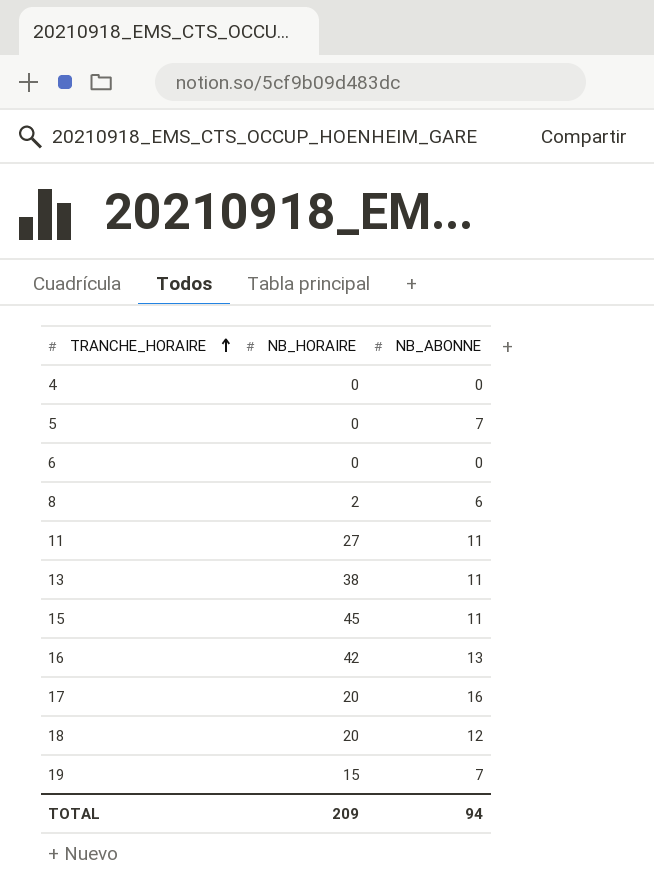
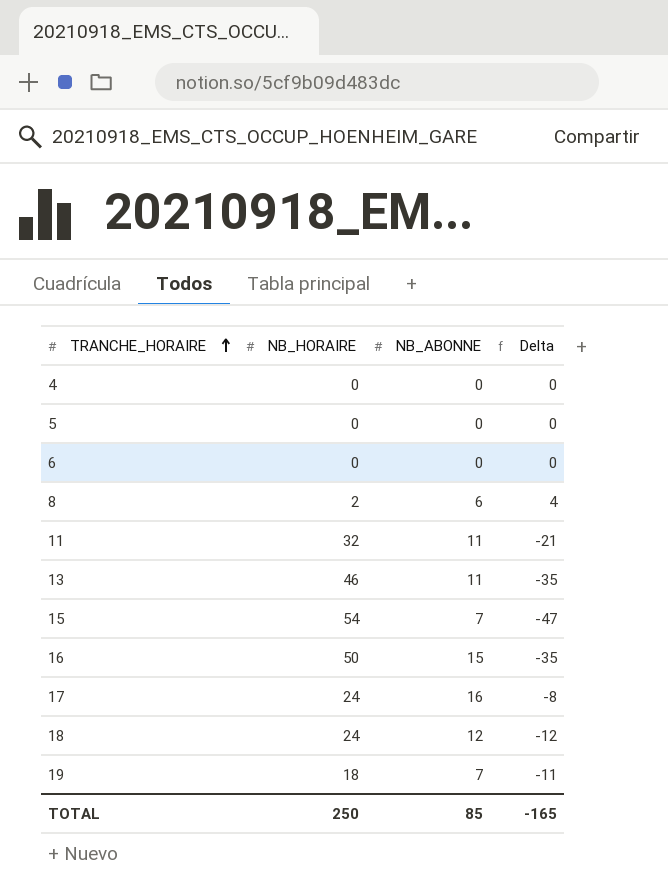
column Delta | formula: none -> [NB_ABONNE] - [NB_HORAIRE]
5 | NB_ABONNE: 7 -> 0
11 | NB_HORAIRE: 27 -> 32
13 | NB_HORAIRE: 38 -> 46
15 | NB_HORAIRE: 45 -> 54
15 | NB_ABONNE: 11 -> 7
16 | NB_HORAIRE: 42 -> 50
16 | NB_ABONNE: 13 -> 15
17 | NB_HORAIRE: 20 -> 24
18 | NB_HORAIRE: 20 -> 24
19 | NB_HORAIRE: 15 -> 18
TOTAL | NB_HORAIRE: 209 -> 250
TOTAL | NB_ABONNE: 94 -> 85

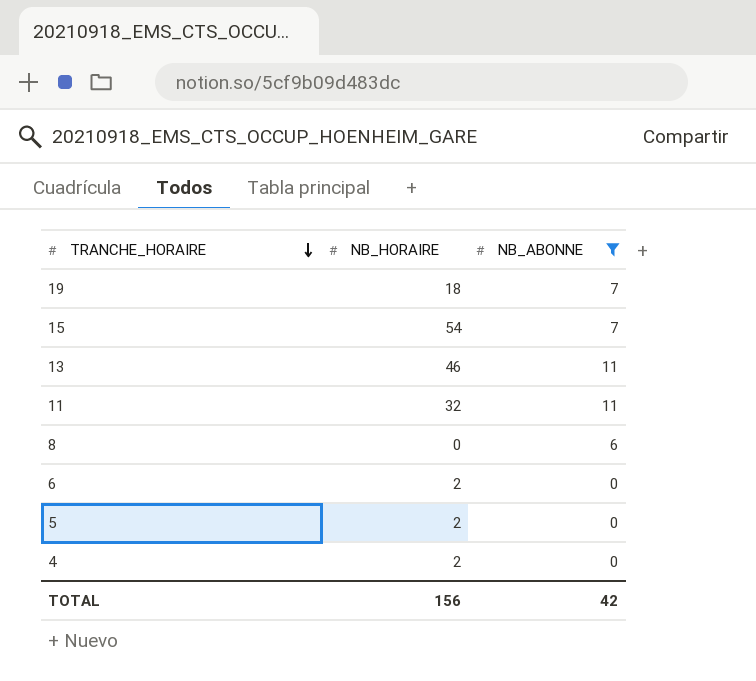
filter: none -> NB_ABONNE <= 11
row order: TRANCHE_HORAIRE ascending -> TRANCHE_HORAIRE descending
column Delta | formula: [NB_ABONNE] - [NB_HORAIRE] -> none
8 | NB_HORAIRE: 2 -> 0
6 | NB_HORAIRE: 0 -> 2
5 | NB_HORAIRE: 0 -> 2
4 | NB_HORAIRE: 0 -> 2
TOTAL | NB_HORAIRE: 250 -> 156
TOTAL | NB_ABONNE: 85 -> 42

